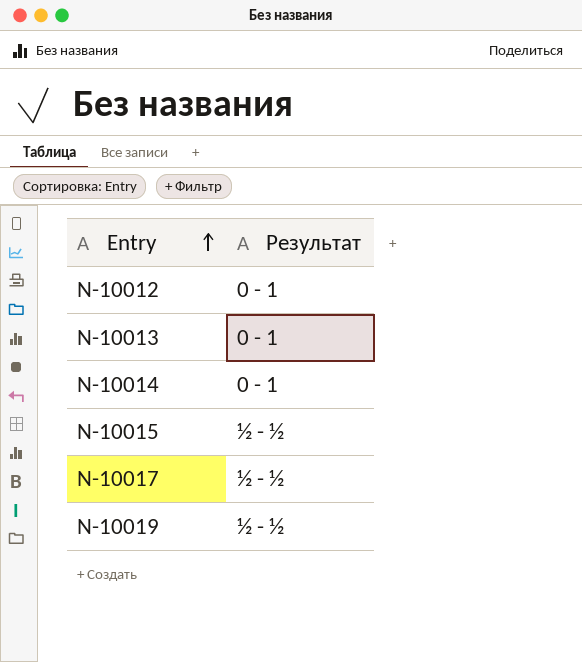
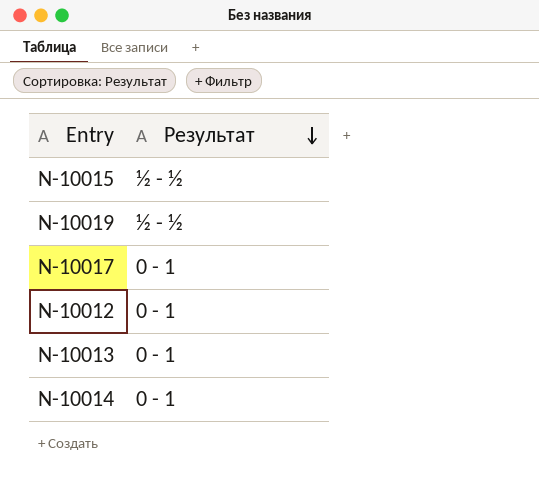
row order: Entry ascending -> Результат descending
N-10017 | Результат: ½ - ½ -> 0 - 1

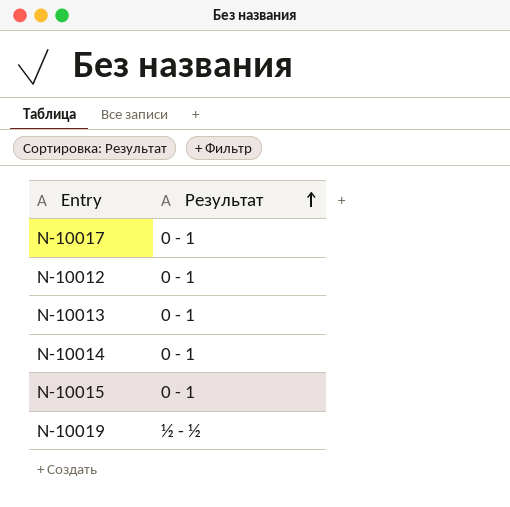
row order: Результат descending -> Результат ascending
N-10015 | Результат: ½ - ½ -> 0 - 1

